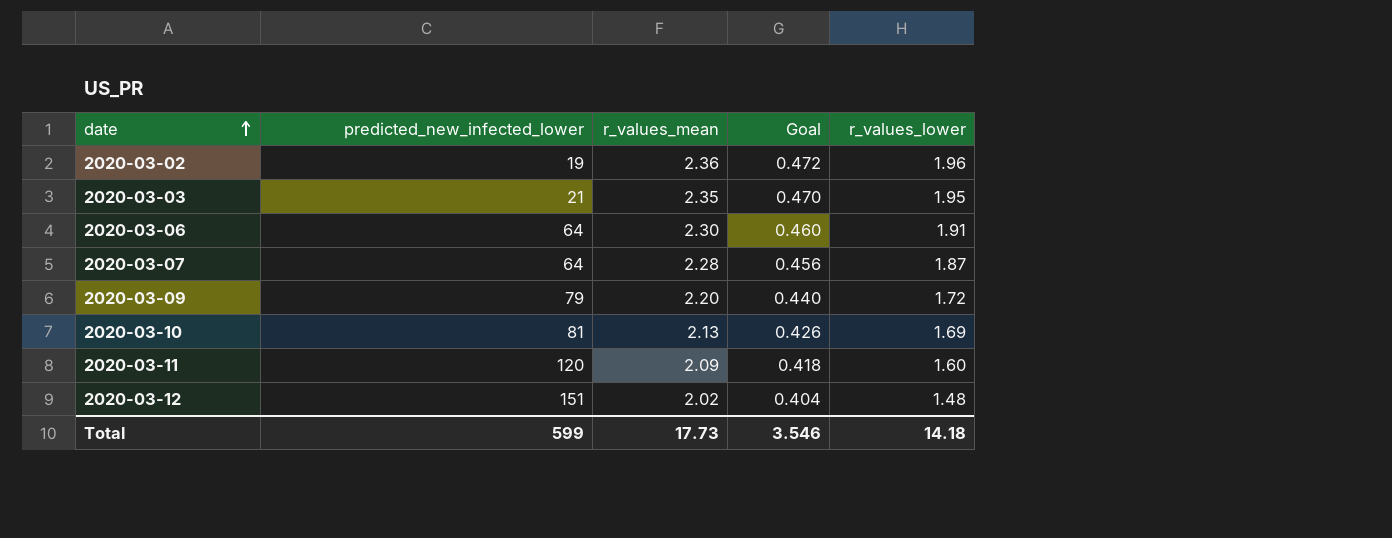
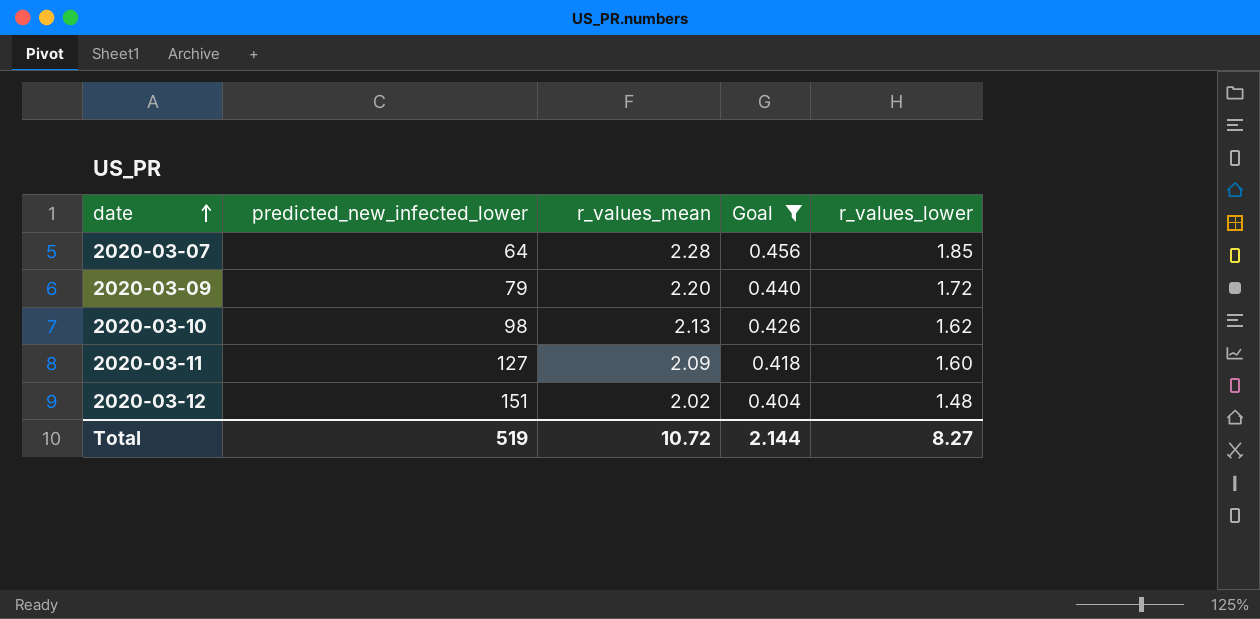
filter: none -> Goal <= 0.456
2020-03-07 | r_values_lower: 1.87 -> 1.85
2020-03-10 | predicted_new_infected_lower: 81 -> 98
2020-03-10 | r_values_lower: 1.69 -> 1.62
2020-03-11 | predicted_new_infected_lower: 120 -> 127
Total | predicted_new_infected_lower: 599 -> 519
Total | r_values_mean: 17.73 -> 10.72
Total | Goal: 3.546 -> 2.144
Total | r_values_lower: 14.18 -> 8.27

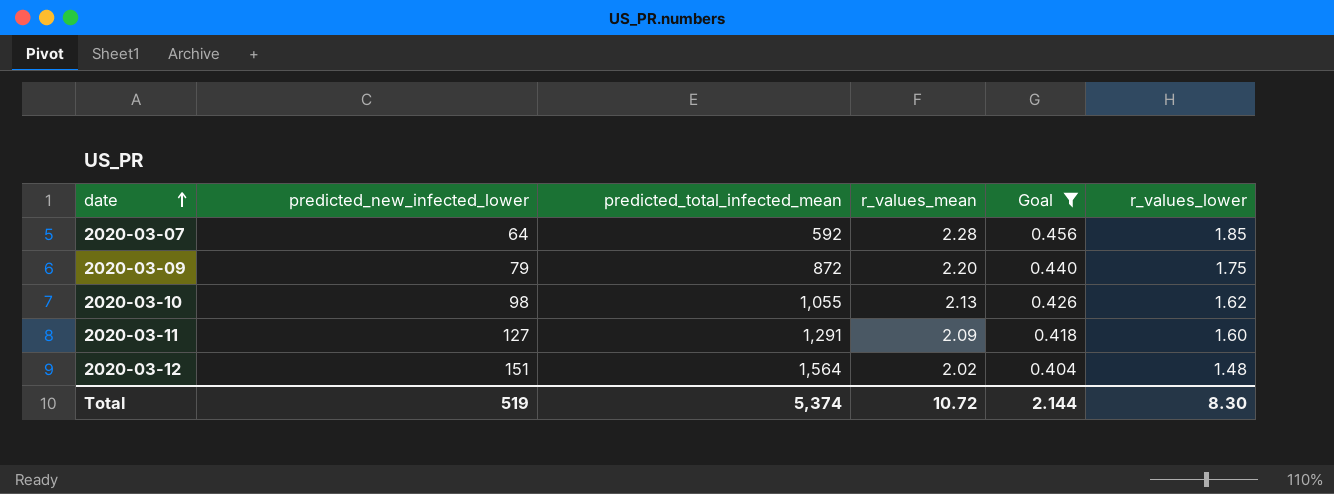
column predicted_total_infected_mean | position: none -> 3
2020-03-09 | r_values_lower: 1.72 -> 1.75
Total | r_values_lower: 8.27 -> 8.30

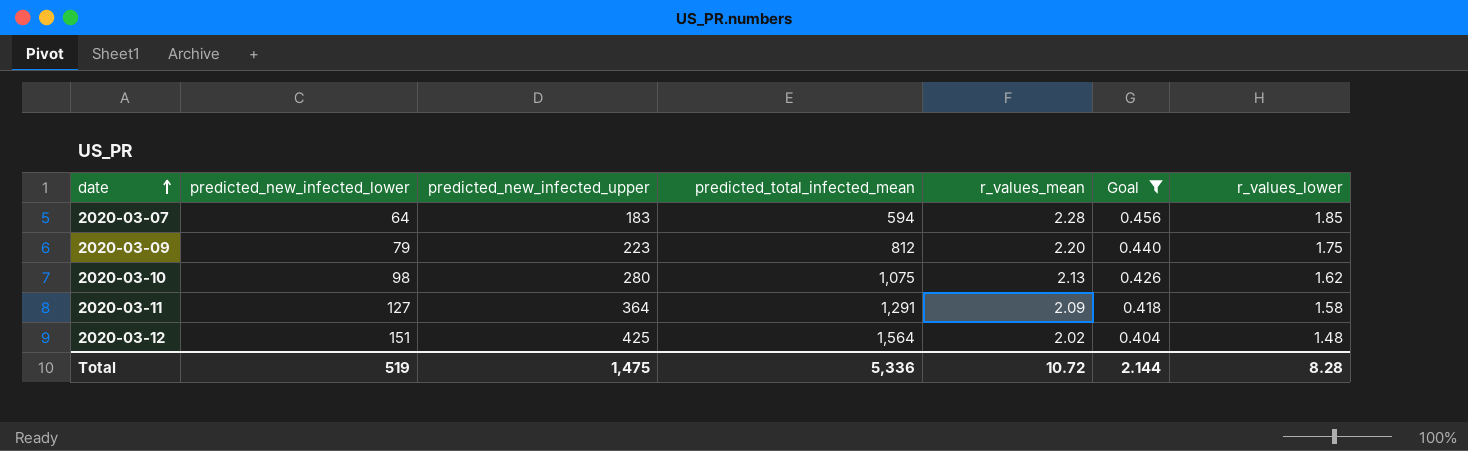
column predicted_new_infected_upper | position: none -> 3
2020-03-07 | predicted_total_infected_mean: 592 -> 594
2020-03-09 | predicted_total_infected_mean: 872 -> 812
2020-03-10 | predicted_total_infected_mean: 1,055 -> 1,075
2020-03-11 | r_values_lower: 1.60 -> 1.58
Total | predicted_total_infected_mean: 5,374 -> 5,336
Total | r_values_lower: 8.30 -> 8.28

